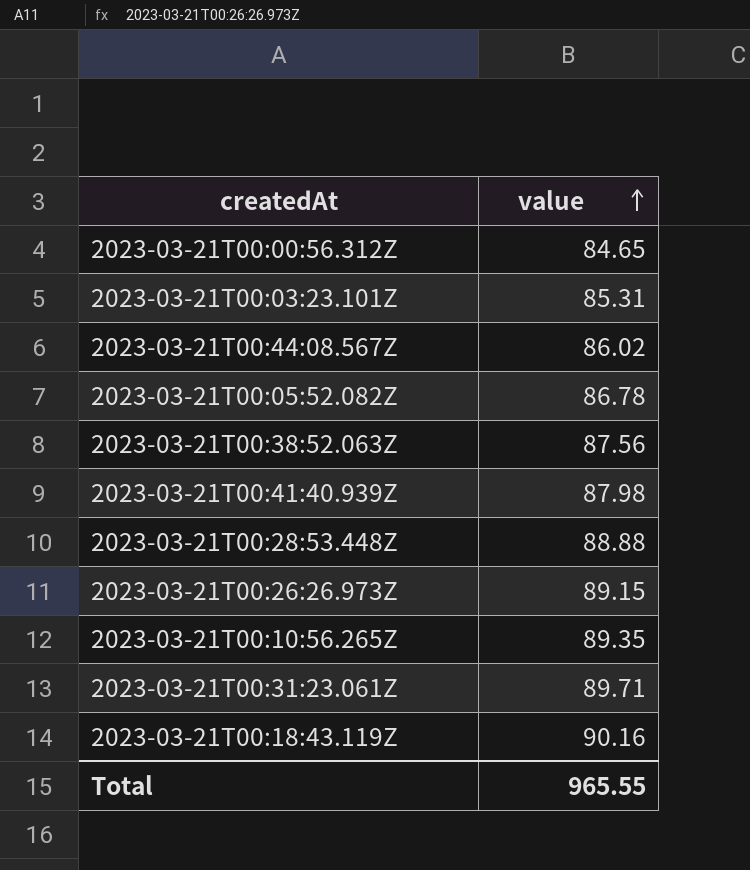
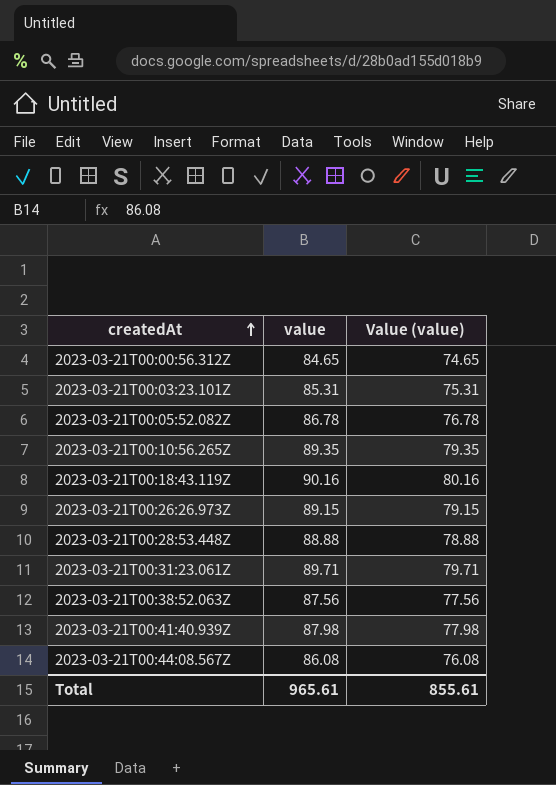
row order: value ascending -> createdAt ascending
column Value (value) | formula: none -> [value] - 10
2023-03-21T00:44:08.567Z | value: 86.02 -> 86.08
Total | value: 965.55 -> 965.61

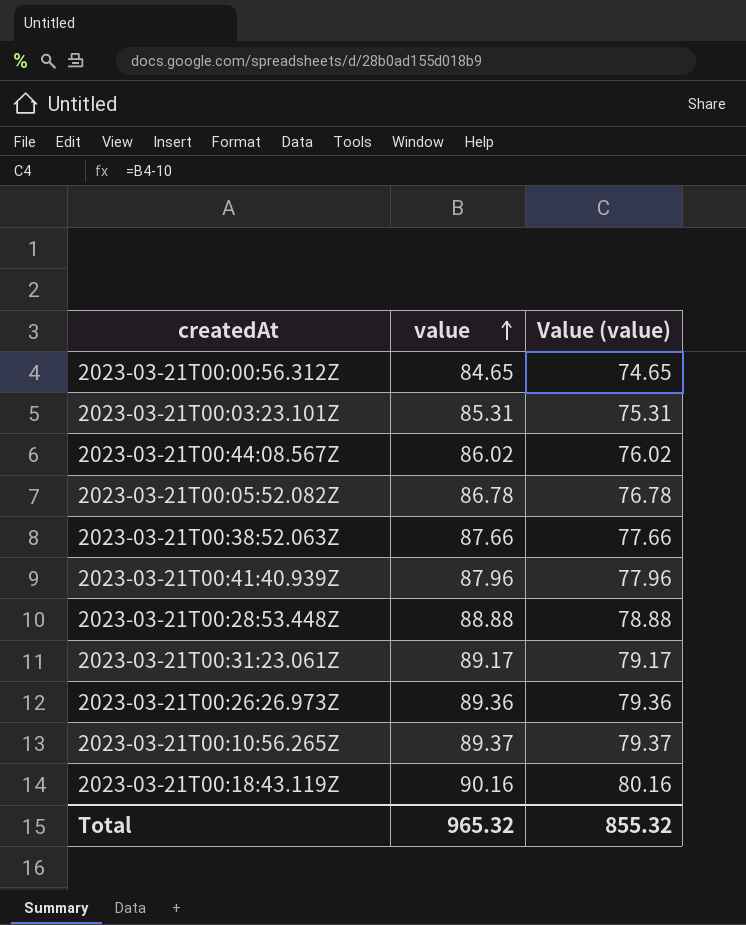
row order: createdAt ascending -> value ascending
2023-03-21T00:44:08.567Z | value: 86.08 -> 86.02
2023-03-21T00:44:08.567Z | Value (value): 76.08 -> 76.02
2023-03-21T00:38:52.063Z | value: 87.56 -> 87.66
2023-03-21T00:38:52.063Z | Value (value): 77.56 -> 77.66
2023-03-21T00:41:40.939Z | value: 87.98 -> 87.96
2023-03-21T00:41:40.939Z | Value (value): 77.98 -> 77.96
2023-03-21T00:31:23.061Z | value: 89.71 -> 89.17
2023-03-21T00:31:23.061Z | Value (value): 79.71 -> 79.17
2023-03-21T00:26:26.973Z | value: 89.15 -> 89.36
2023-03-21T00:26:26.973Z | Value (value): 79.15 -> 79.36
2023-03-21T00:10:56.265Z | value: 89.35 -> 89.37
2023-03-21T00:10:56.265Z | Value (value): 79.35 -> 79.37
Total | value: 965.61 -> 965.32
Total | Value (value): 855.61 -> 855.32

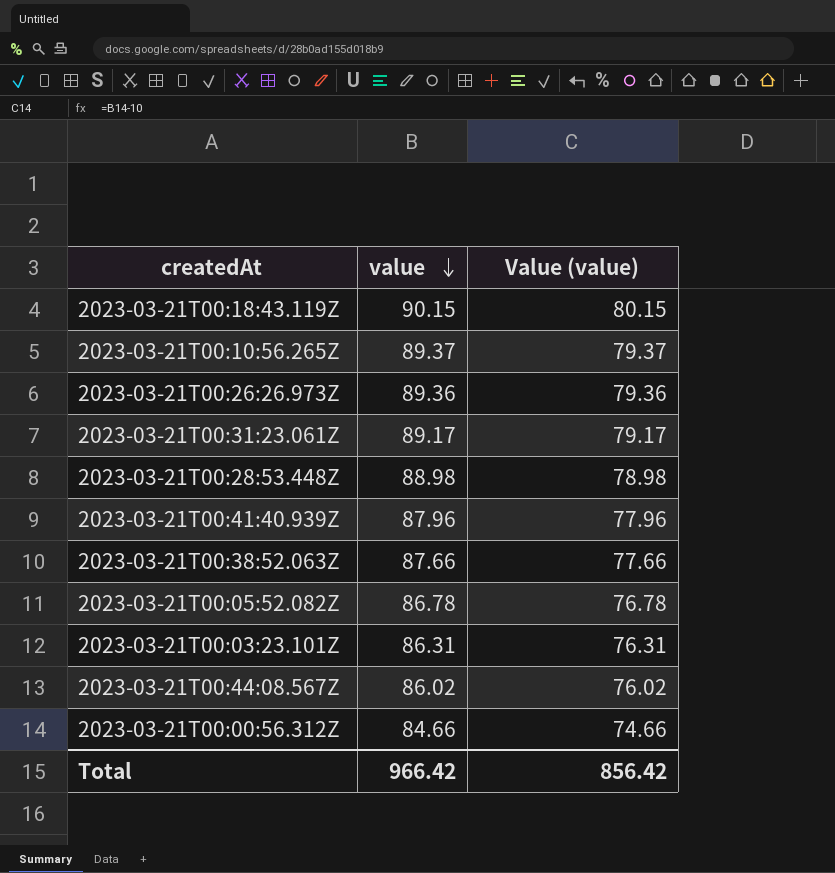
row order: value ascending -> value descending
2023-03-21T00:18:43.119Z | value: 90.16 -> 90.15
2023-03-21T00:18:43.119Z | Value (value): 80.16 -> 80.15
2023-03-21T00:28:53.448Z | value: 88.88 -> 88.98
2023-03-21T00:28:53.448Z | Value (value): 78.88 -> 78.98
2023-03-21T00:03:23.101Z | value: 85.31 -> 86.31
2023-03-21T00:03:23.101Z | Value (value): 75.31 -> 76.31
2023-03-21T00:00:56.312Z | value: 84.65 -> 84.66
2023-03-21T00:00:56.312Z | Value (value): 74.65 -> 74.66
Total | value: 965.32 -> 966.42
Total | Value (value): 855.32 -> 856.42

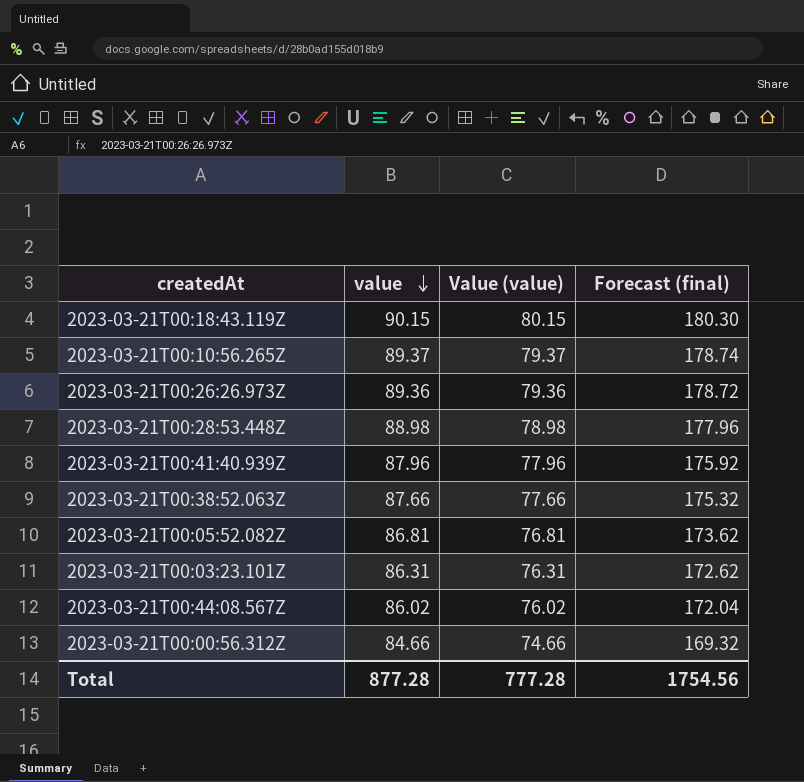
column Forecast (final) | formula: none -> [value] * 2
row 2023-03-21T00:31:23.061Z: 89.17 | 79.17 -> none
2023-03-21T00:05:52.082Z | value: 86.78 -> 86.81
2023-03-21T00:05:52.082Z | Value (value): 76.78 -> 76.81
Total | value: 966.42 -> 877.28
Total | Value (value): 856.42 -> 777.28

